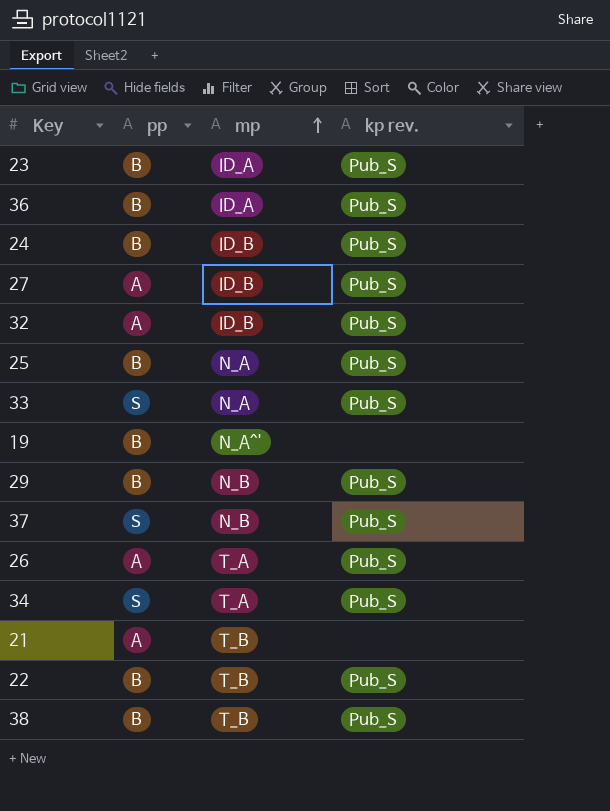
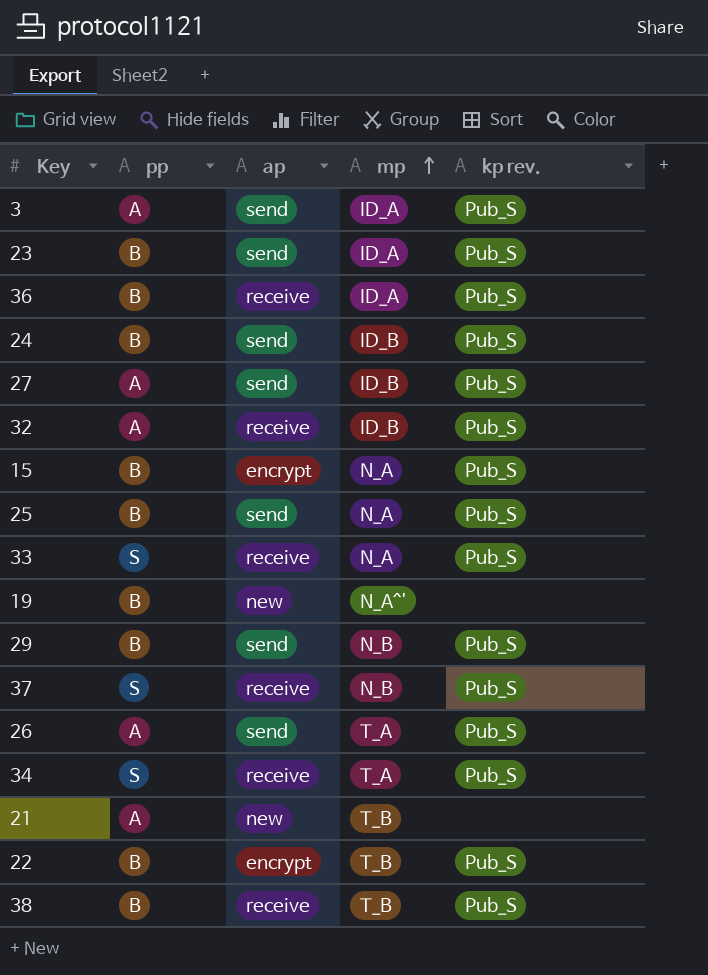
column ap | position: none -> 3
row 3: none -> A | send | ID_A | Pub_S
row 15: none -> B | encrypt | N_A | Pub_S

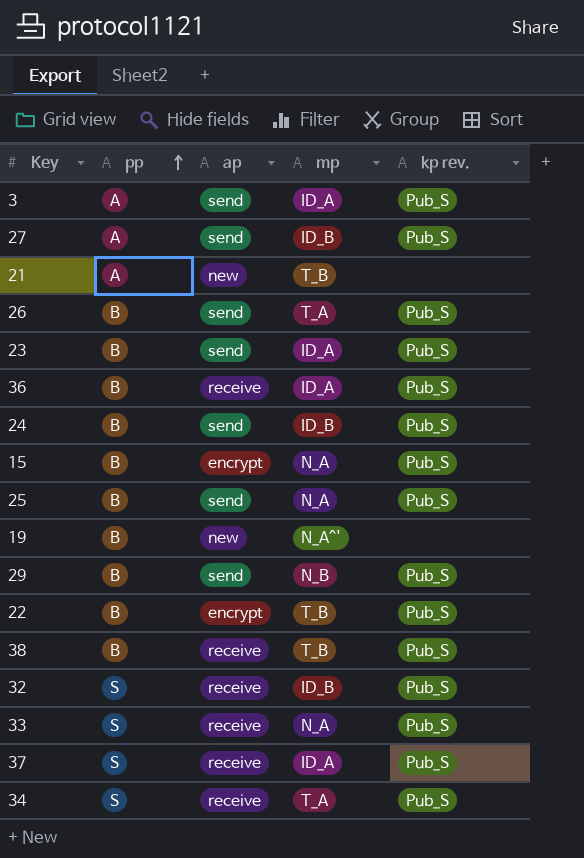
row order: mp ascending -> pp ascending
26 | pp: A -> B
32 | pp: A -> S
37 | mp: N_B -> ID_A

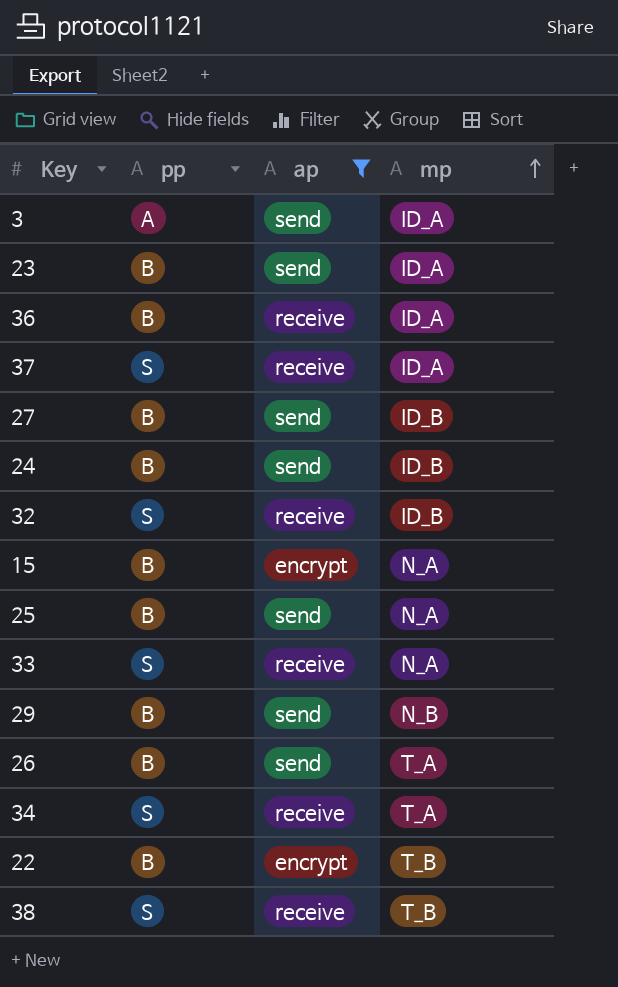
filter: none -> ap != new
row order: pp ascending -> mp ascending
column kp rev. | position: 5 -> none
27 | pp: A -> B
38 | pp: B -> S

